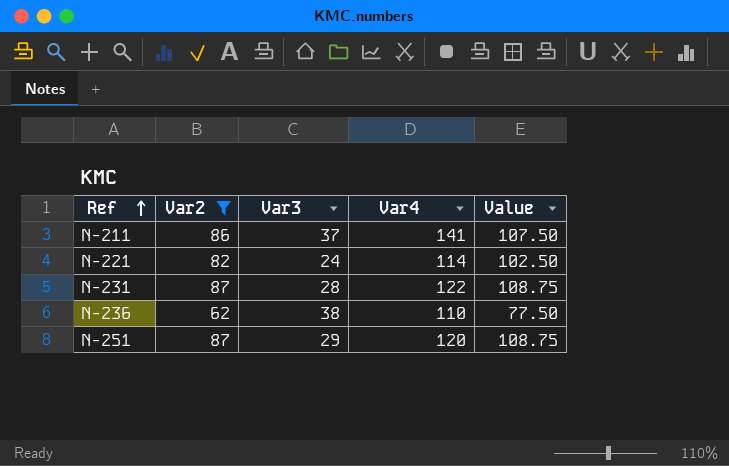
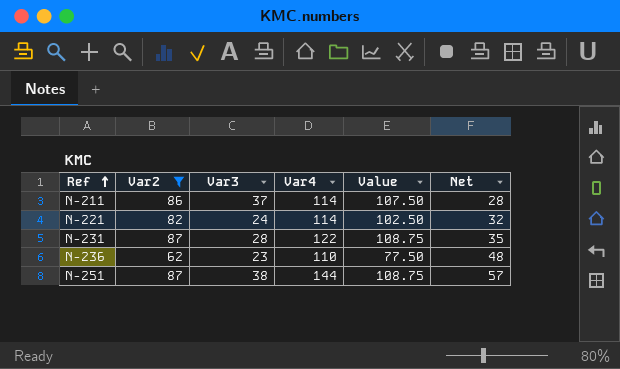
column Net | formula: none -> [Var4] - [Var2]
N-211 | Var4: 141 -> 114
N-236 | Var3: 38 -> 23
N-251 | Var3: 29 -> 38
N-251 | Var4: 120 -> 144

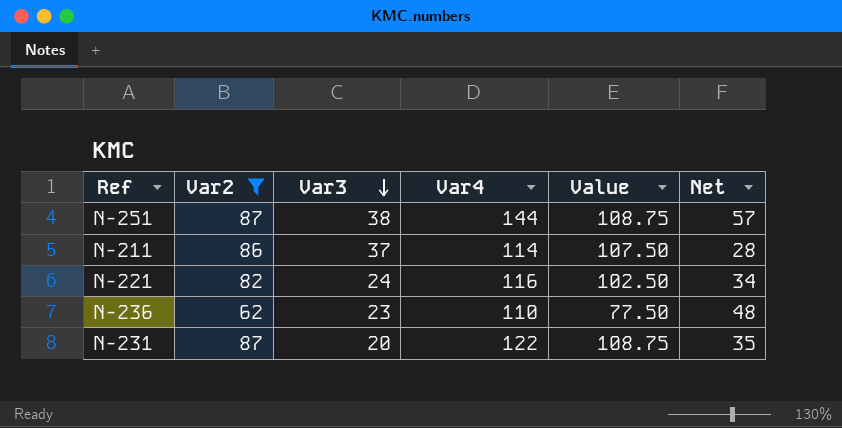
row order: Ref ascending -> Var3 descending
N-221 | Var4: 114 -> 116
N-221 | Net: 32 -> 34
N-231 | Var3: 28 -> 20

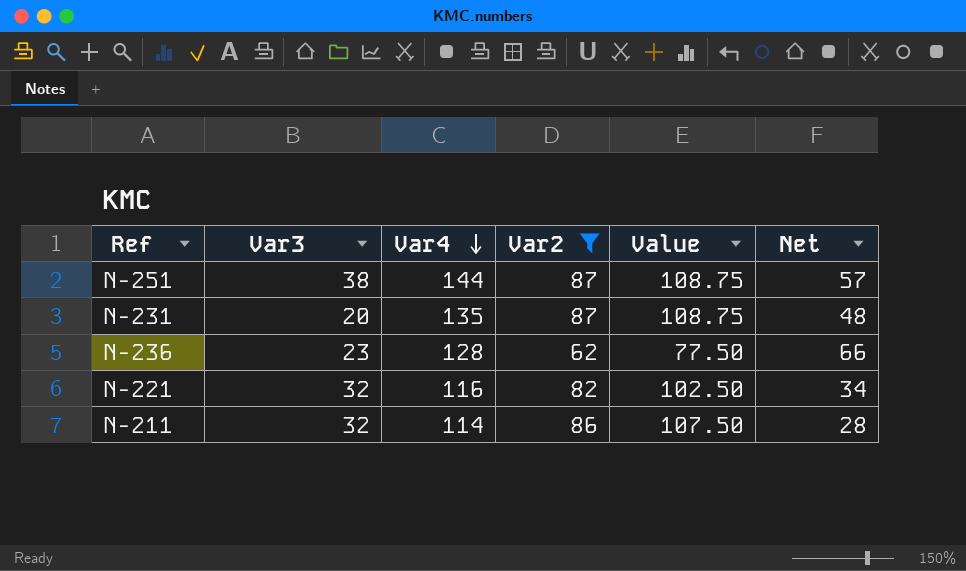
row order: Var3 descending -> Var4 descending
column Var2 | position: 2 -> 4
N-231 | Var4: 122 -> 135
N-231 | Net: 35 -> 48
N-236 | Var4: 110 -> 128
N-236 | Net: 48 -> 66
N-221 | Var3: 24 -> 32
N-211 | Var3: 37 -> 32

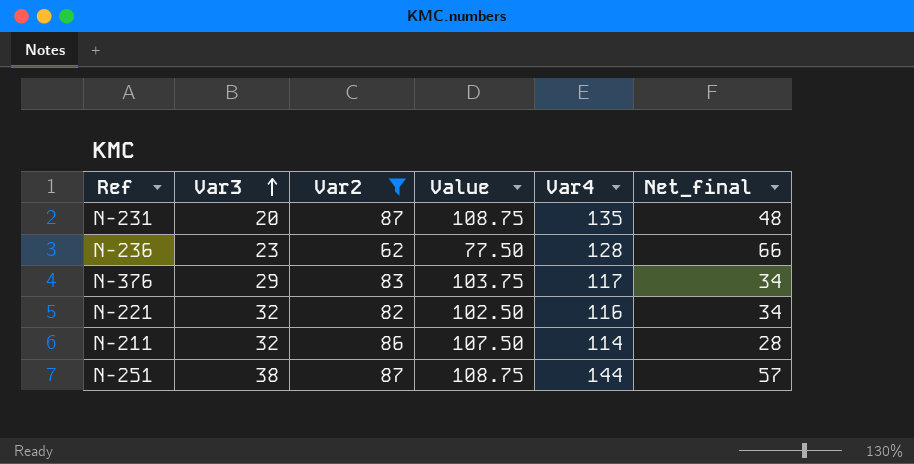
row order: Var4 descending -> Var3 ascending
column Var4 | position: 3 -> 5
column name: Net -> Net_final
row N-376: none -> 29 | 83 | 103.75 | 117 | 34

